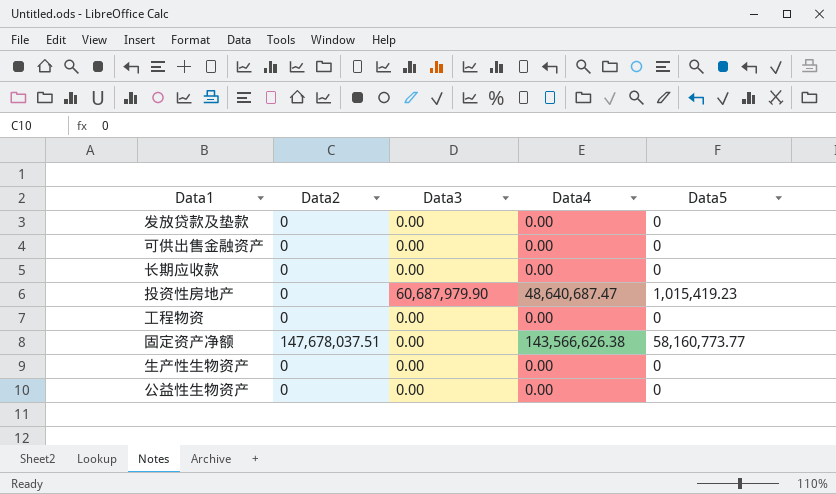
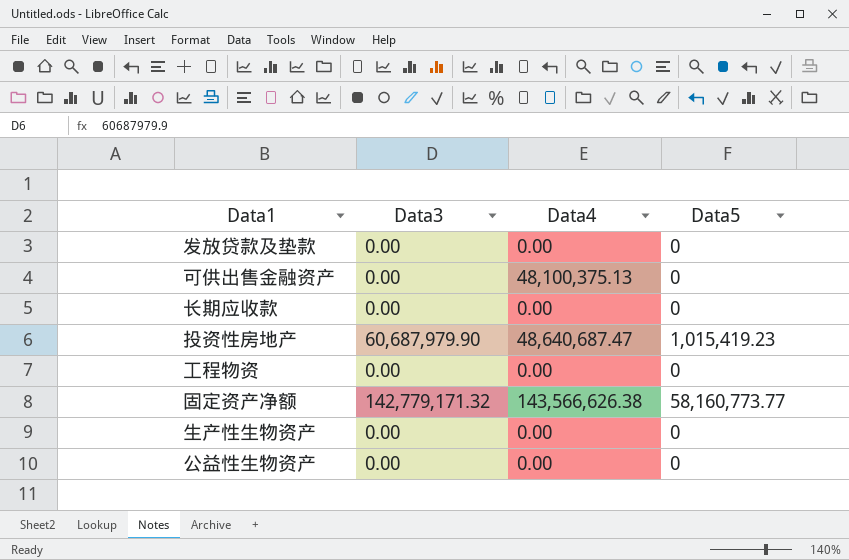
column Data2 | position: 2 -> none
可供出售金融资产 | Data4: 0.00 -> 48,100,375.13
固定资产净额 | Data3: 0.00 -> 142,779,171.32

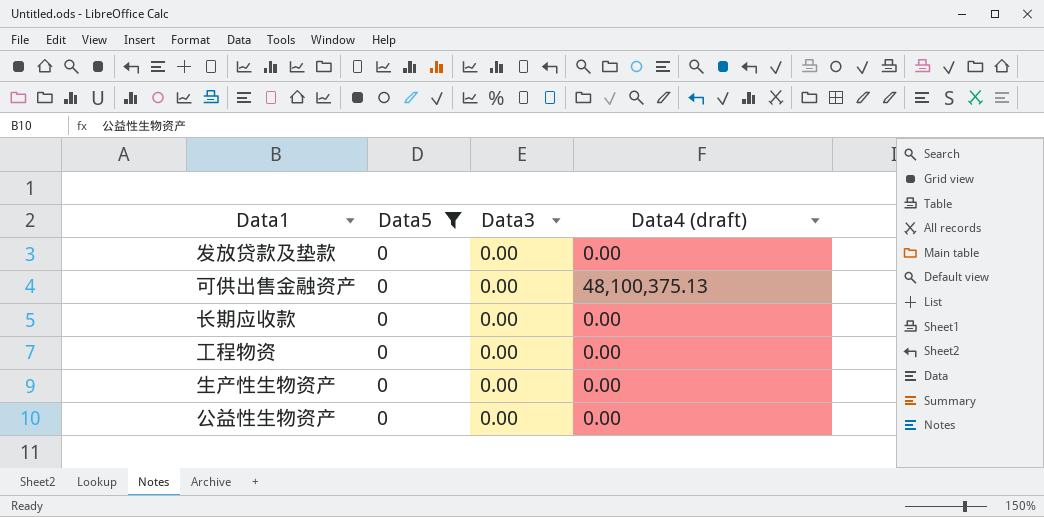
filter: none -> Data5 = 0
column Data5 | position: 4 -> 2
column name: Data4 -> Data4 (draft)

